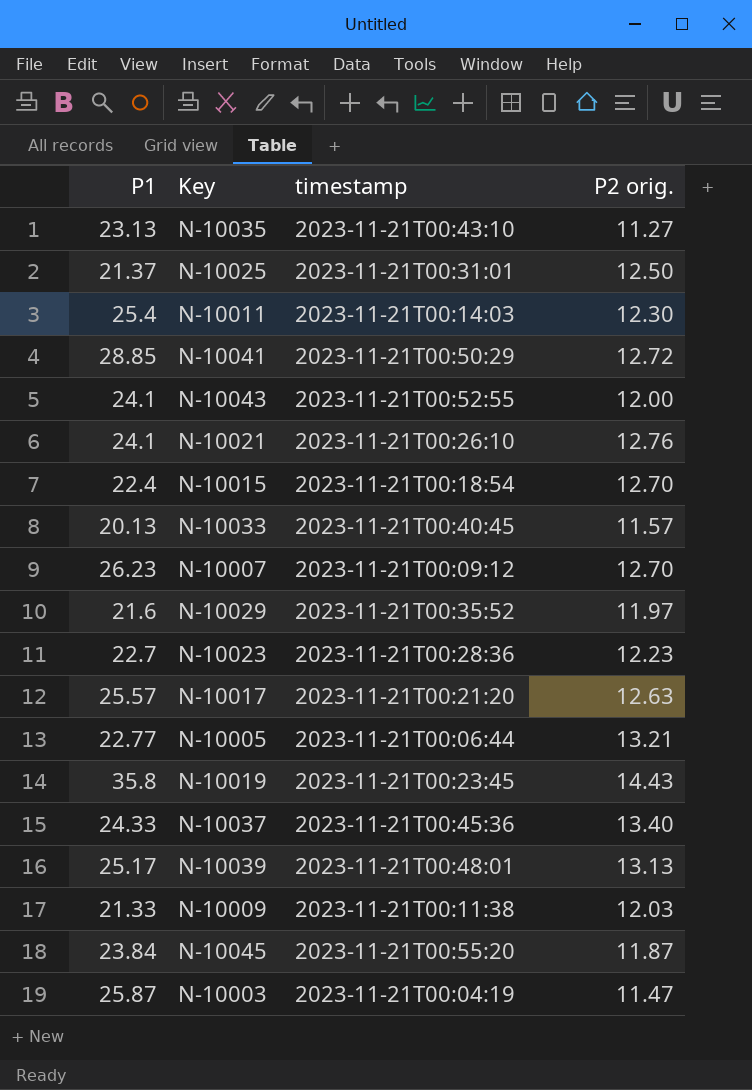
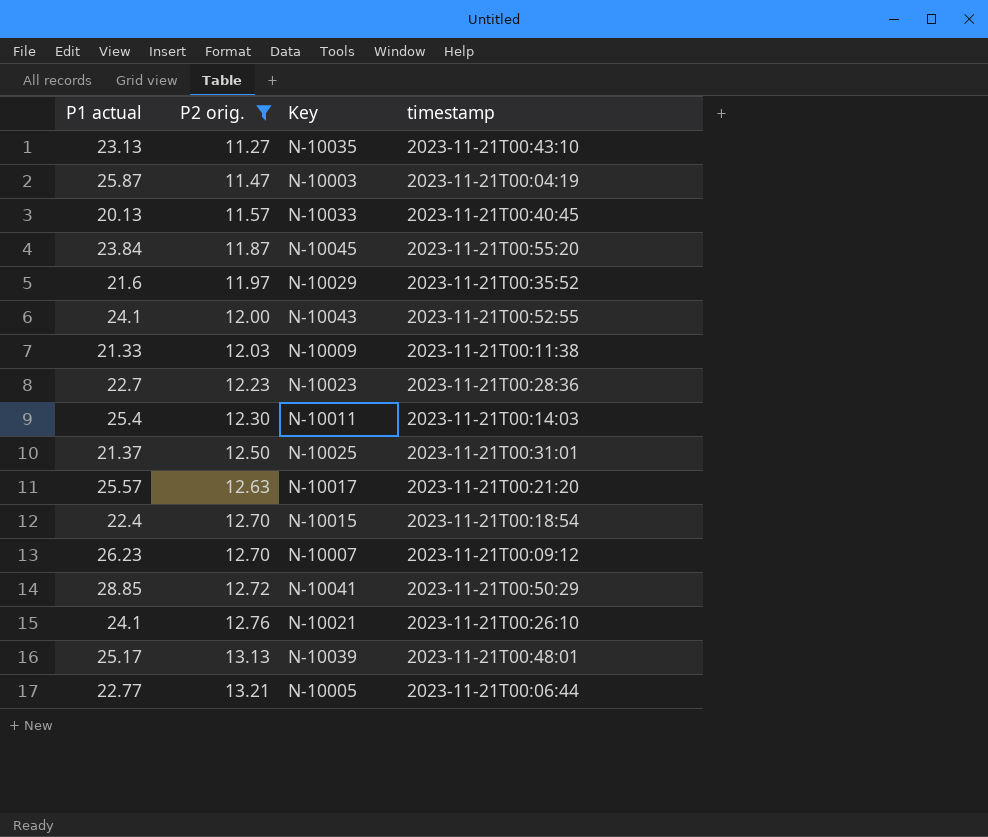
filter: none -> P2 orig. <= 13.21
row order: none -> P2 orig. ascending
column name: P1 -> P1 actual
column P2 orig. | position: 4 -> 2

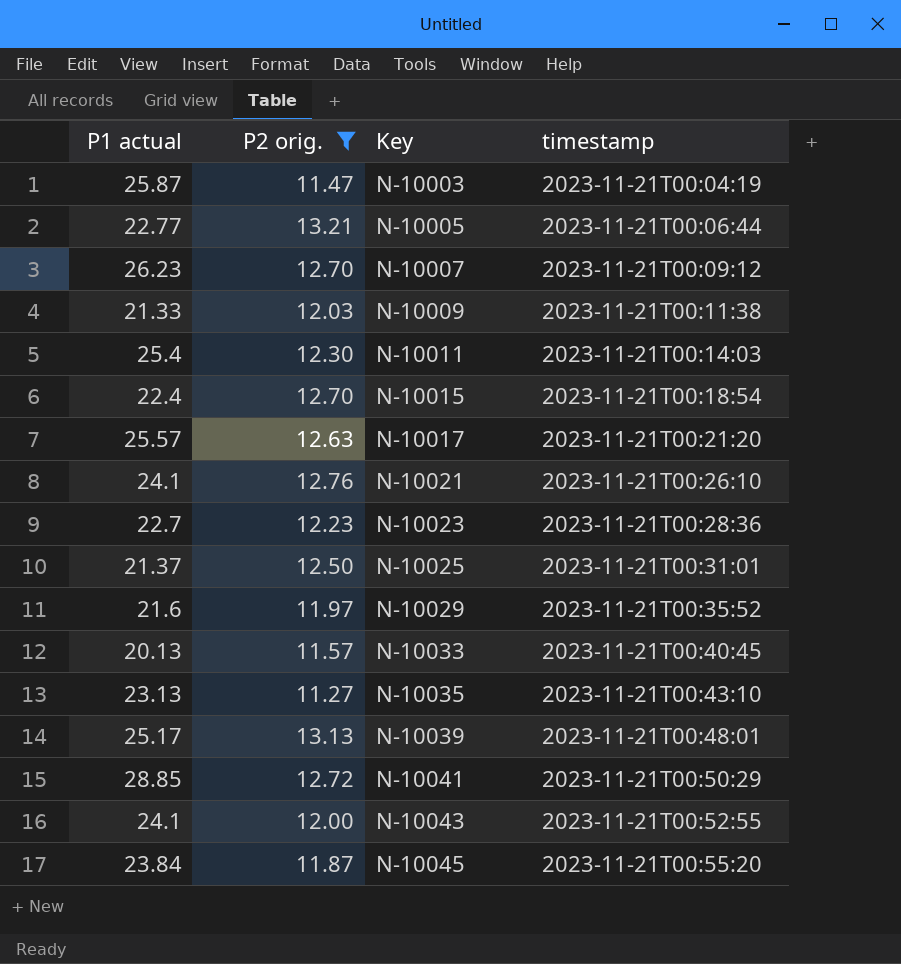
row order: P2 orig. ascending -> Key ascending

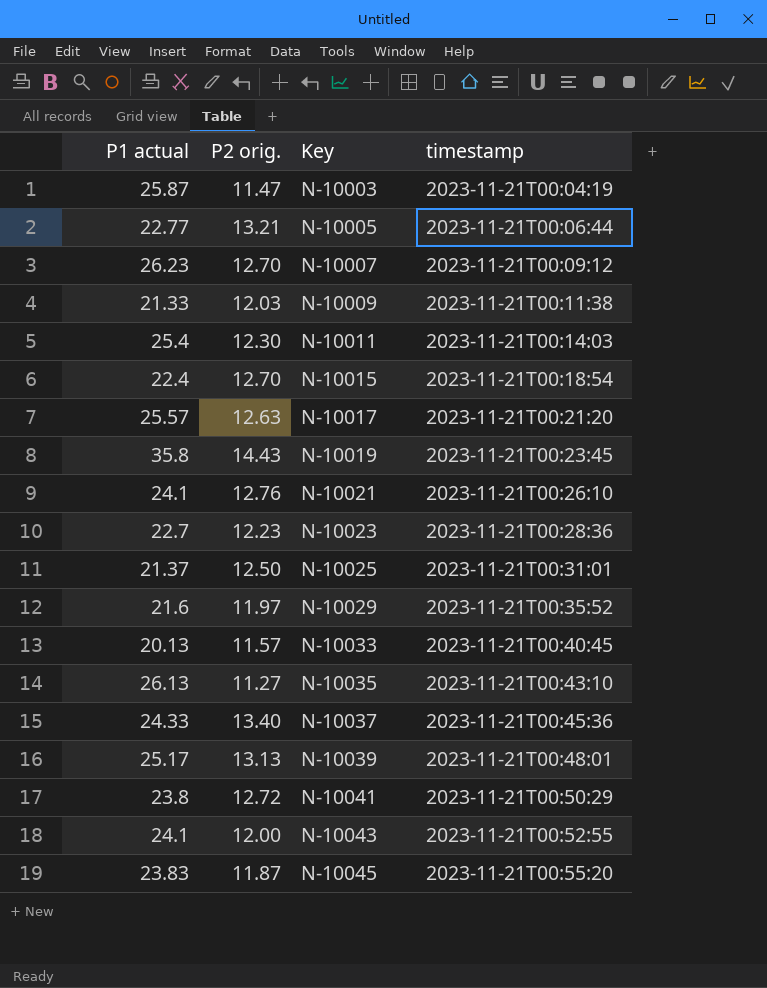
filter: P2 orig. <= 13.21 -> none
N-10035 | P1 actual: 23.13 -> 26.13
N-10041 | P1 actual: 28.85 -> 23.8
N-10045 | P1 actual: 23.84 -> 23.83

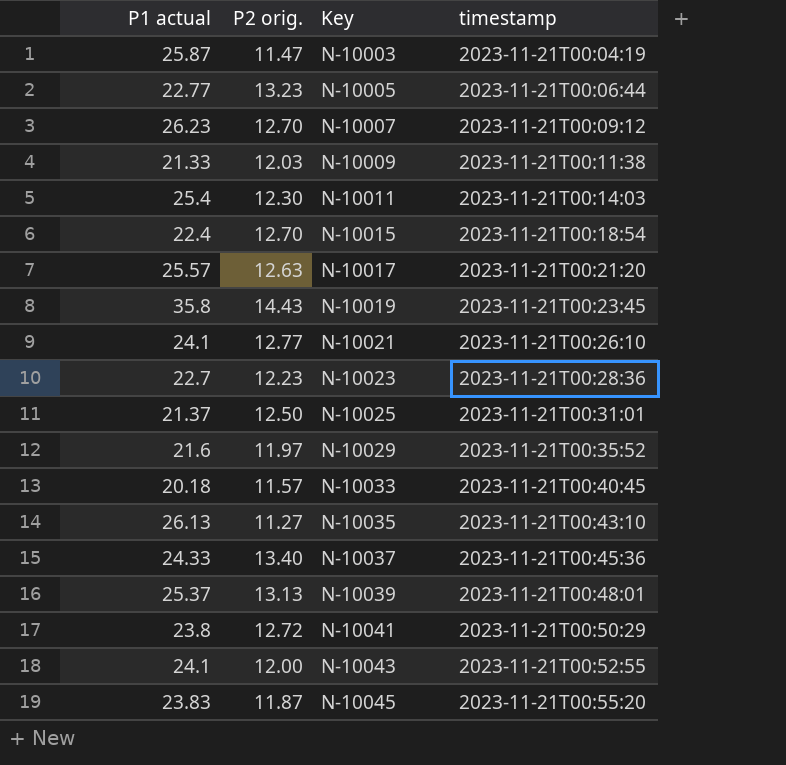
N-10005 | P2 orig.: 13.21 -> 13.23
N-10021 | P2 orig.: 12.76 -> 12.77
N-10033 | P1 actual: 20.13 -> 20.18
N-10039 | P1 actual: 25.17 -> 25.37

